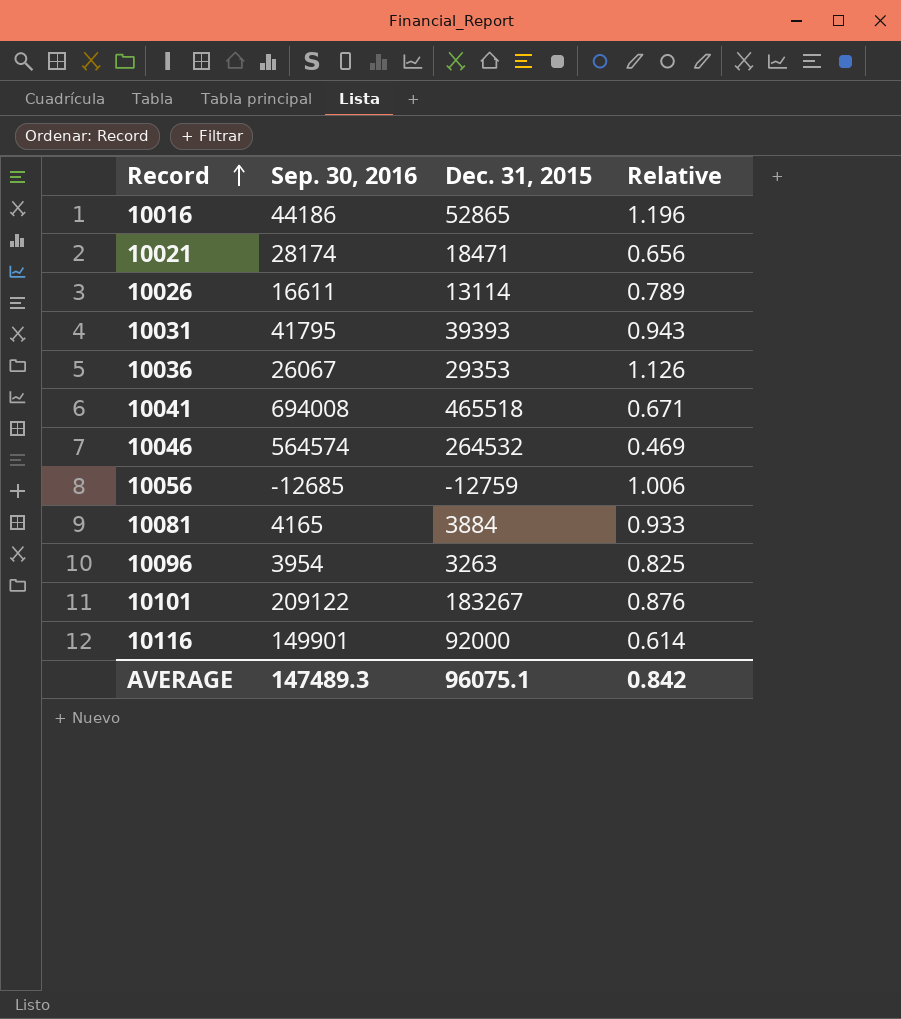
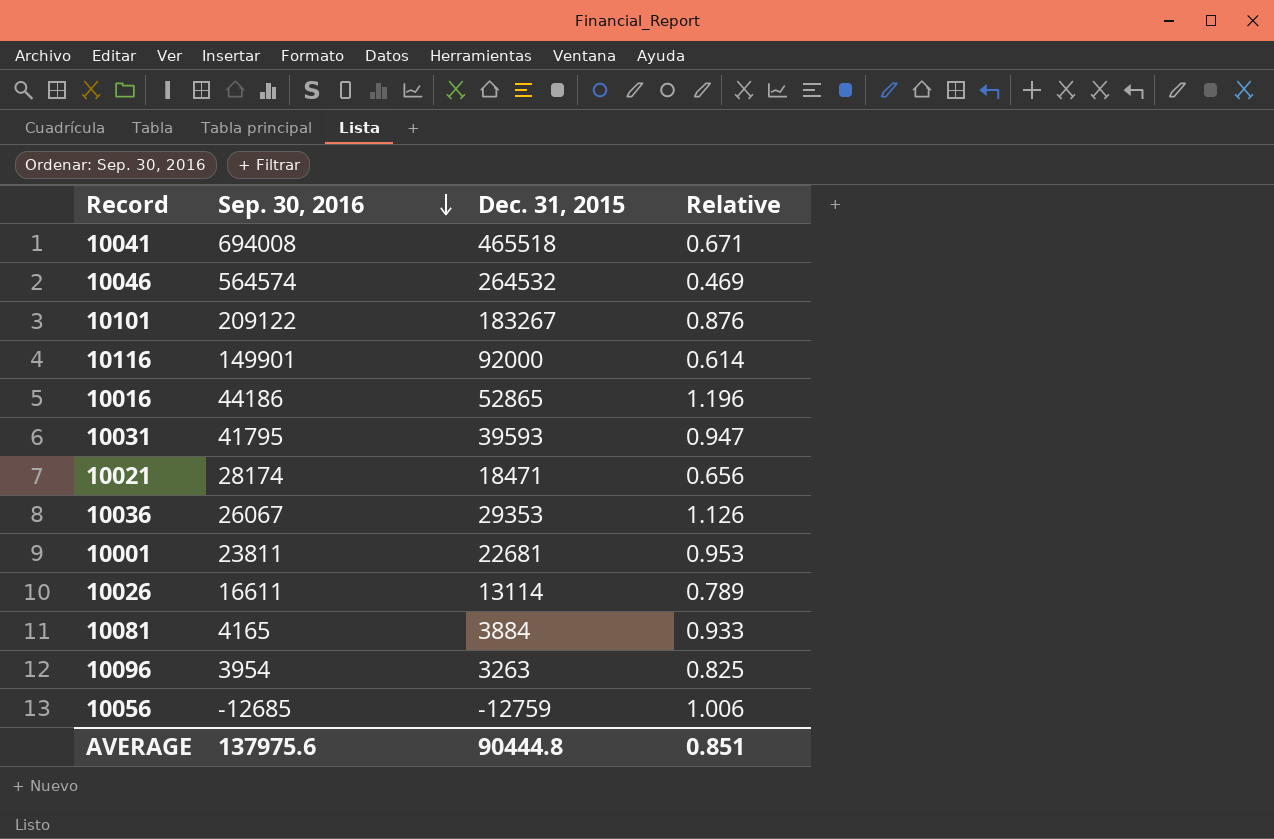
row order: Record ascending -> Sep. 30, 2016 descending
10031 | Dec. 31, 2015: 39393 -> 39593
10031 | Relative: 0.943 -> 0.947
row 10001: none -> 23811 | 22681 | 0.953
AVERAGE | Sep. 30, 2016: 147489.3 -> 137975.6
AVERAGE | Dec. 31, 2015: 96075.1 -> 90444.8
AVERAGE | Relative: 0.842 -> 0.851

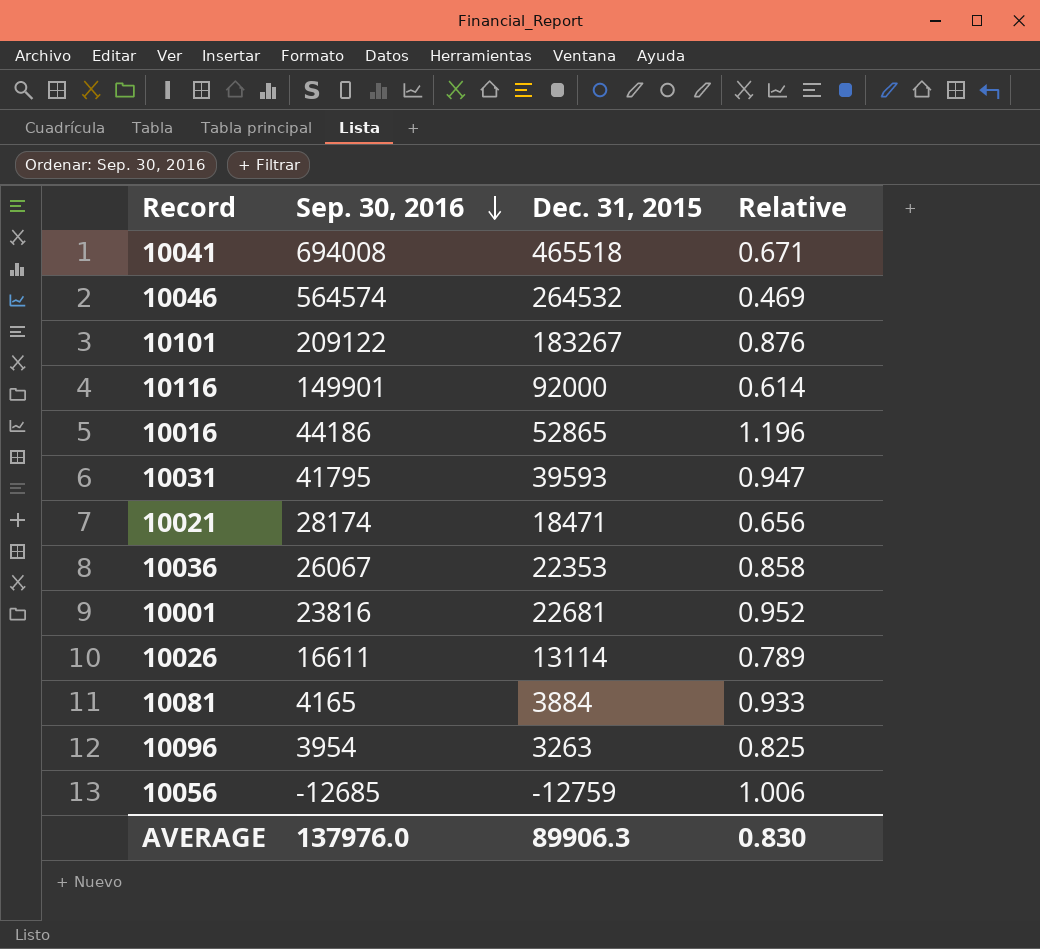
10036 | Dec. 31, 2015: 29353 -> 22353
10036 | Relative: 1.126 -> 0.858
10001 | Sep. 30, 2016: 23811 -> 23816
10001 | Relative: 0.953 -> 0.952
AVERAGE | Sep. 30, 2016: 137975.6 -> 137976.0
AVERAGE | Dec. 31, 2015: 90444.8 -> 89906.3
AVERAGE | Relative: 0.851 -> 0.830

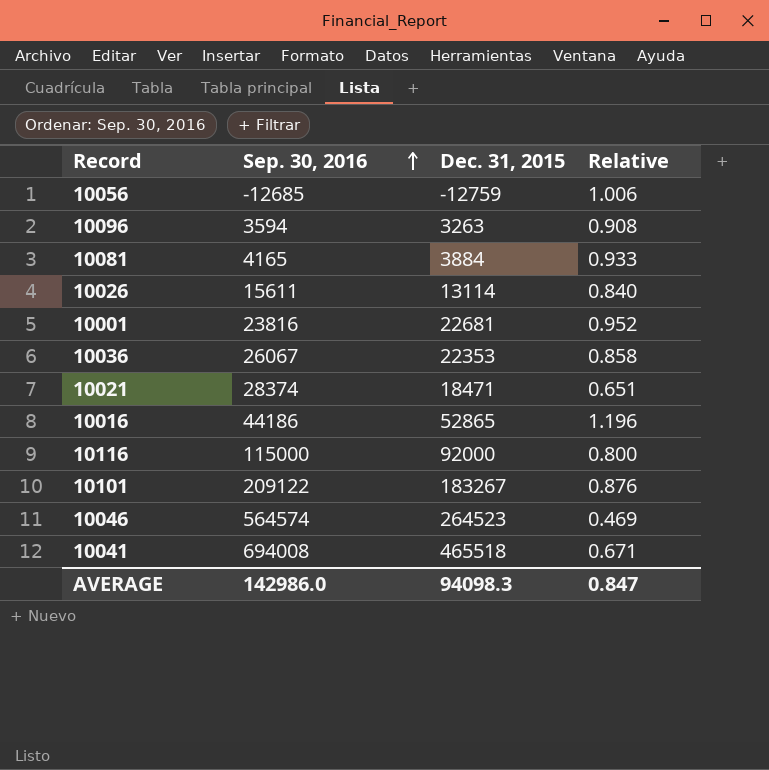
row order: Sep. 30, 2016 descending -> Sep. 30, 2016 ascending
row 10031: 41795 | 39593 | 0.947 -> none
10096 | Sep. 30, 2016: 3954 -> 3594
10096 | Relative: 0.825 -> 0.908
10026 | Sep. 30, 2016: 16611 -> 15611
10026 | Relative: 0.789 -> 0.840
10021 | Sep. 30, 2016: 28174 -> 28374
10021 | Relative: 0.656 -> 0.651
10116 | Sep. 30, 2016: 149901 -> 115000
10116 | Relative: 0.614 -> 0.800
10046 | Dec. 31, 2015: 264532 -> 264523
AVERAGE | Sep. 30, 2016: 137976.0 -> 142986.0
AVERAGE | Dec. 31, 2015: 89906.3 -> 94098.3
AVERAGE | Relative: 0.830 -> 0.847

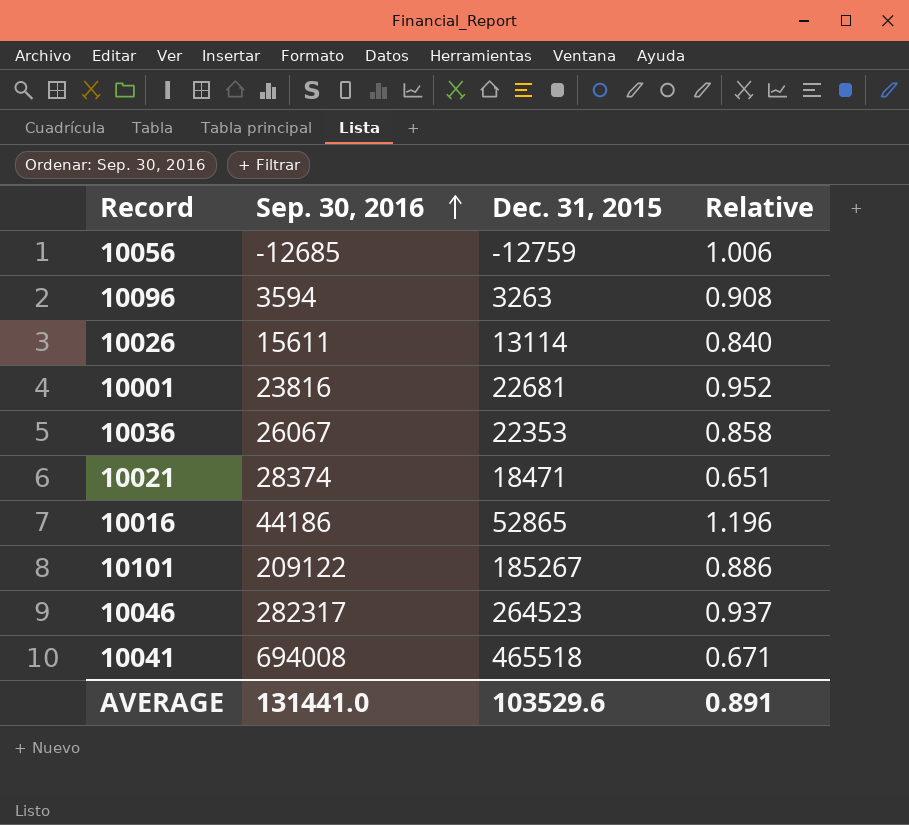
row 10081: 4165 | 3884 | 0.933 -> none
row 10116: 115000 | 92000 | 0.800 -> none
10101 | Dec. 31, 2015: 183267 -> 185267
10101 | Relative: 0.876 -> 0.886
10046 | Sep. 30, 2016: 564574 -> 282317
10046 | Relative: 0.469 -> 0.937
AVERAGE | Sep. 30, 2016: 142986.0 -> 131441.0
AVERAGE | Dec. 31, 2015: 94098.3 -> 103529.6
AVERAGE | Relative: 0.847 -> 0.891

